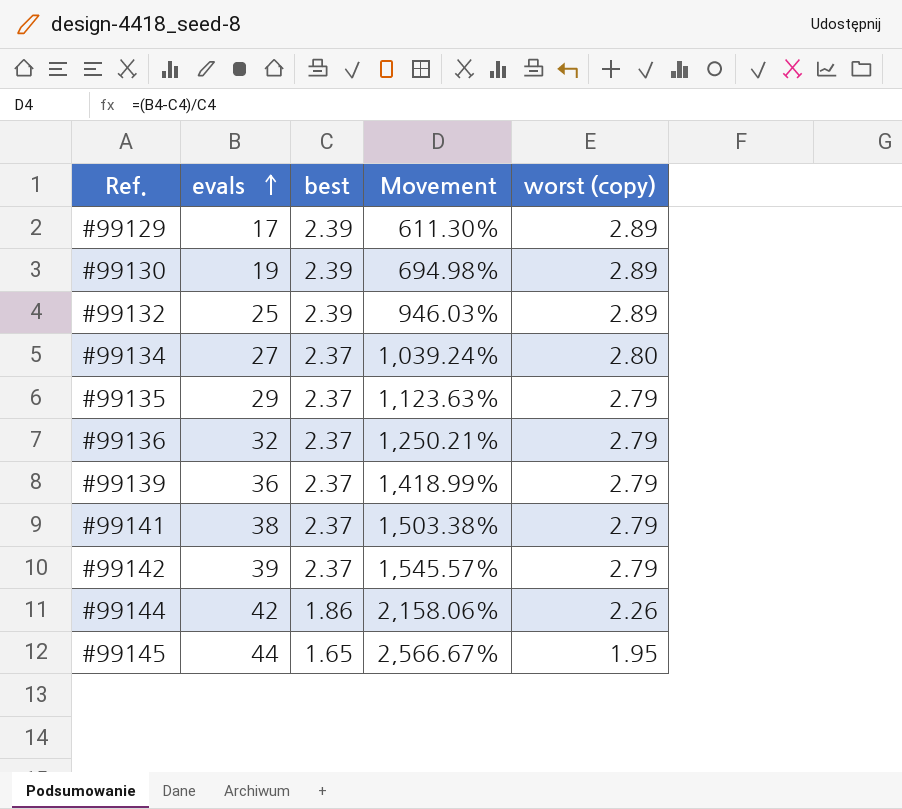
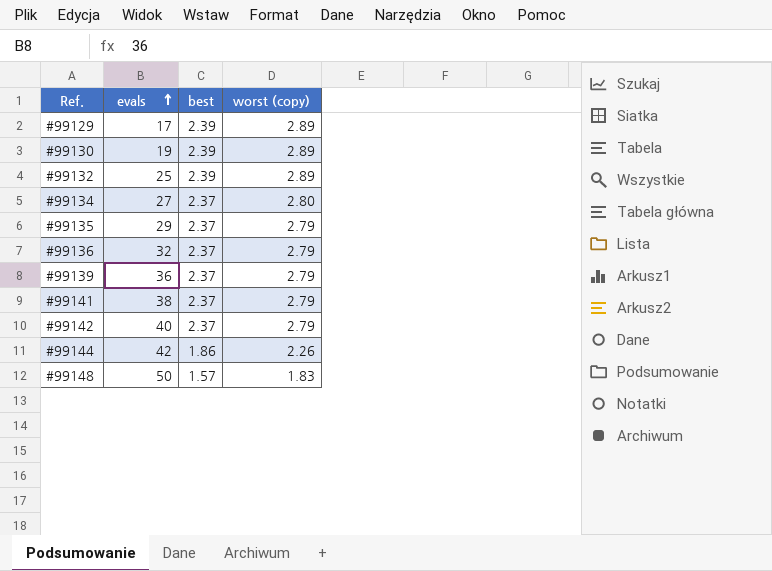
column Movement | formula: ([evals] - [best]) / [best] -> none
row #99145: 44 | 1.65 | 2,566.67% | 1.95 -> none
#99142 | evals: 39 -> 40
row #99148: none -> 50 | 1.57 | 1.83

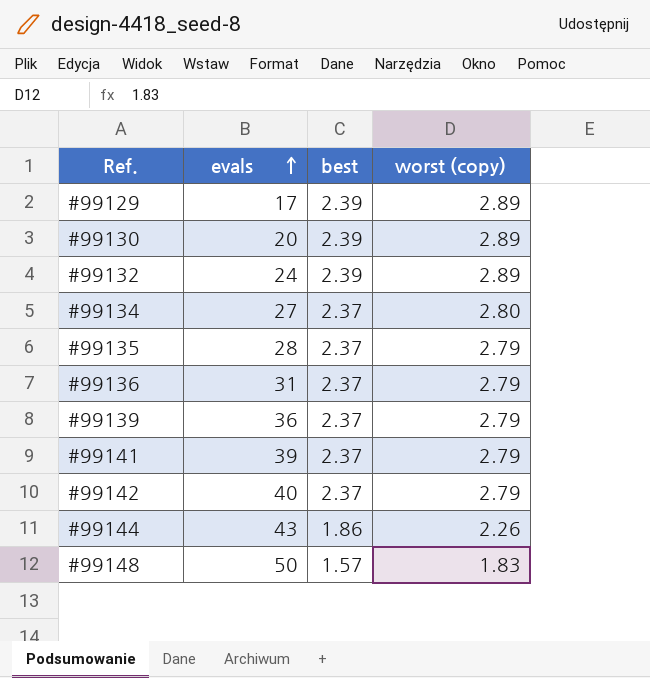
#99130 | evals: 19 -> 20
#99132 | evals: 25 -> 24
#99135 | evals: 29 -> 28
#99136 | evals: 32 -> 31
#99141 | evals: 38 -> 39
#99144 | evals: 42 -> 43

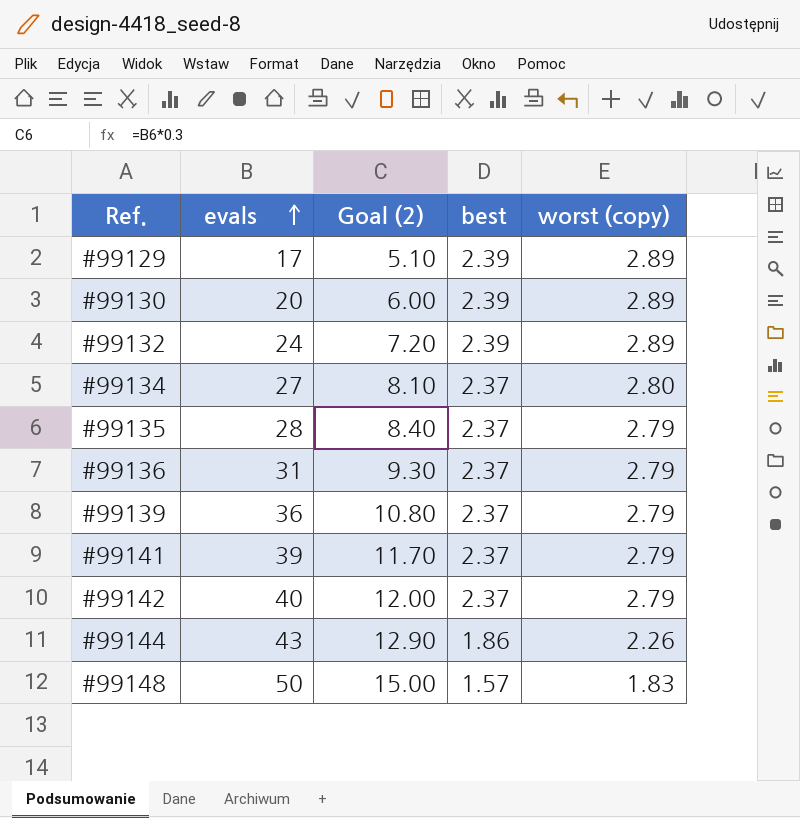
column Goal (2) | formula: none -> [evals] * 0.3

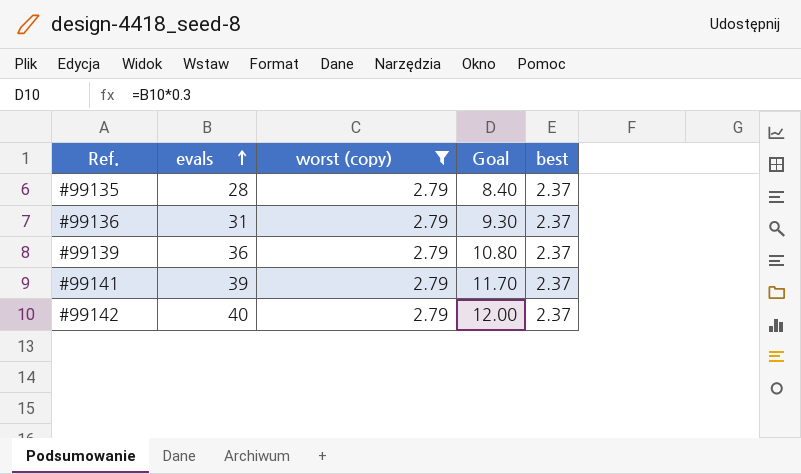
filter: none -> worst (copy) = 2.79
column worst (copy) | position: 5 -> 3
column name: Goal (2) -> Goal

